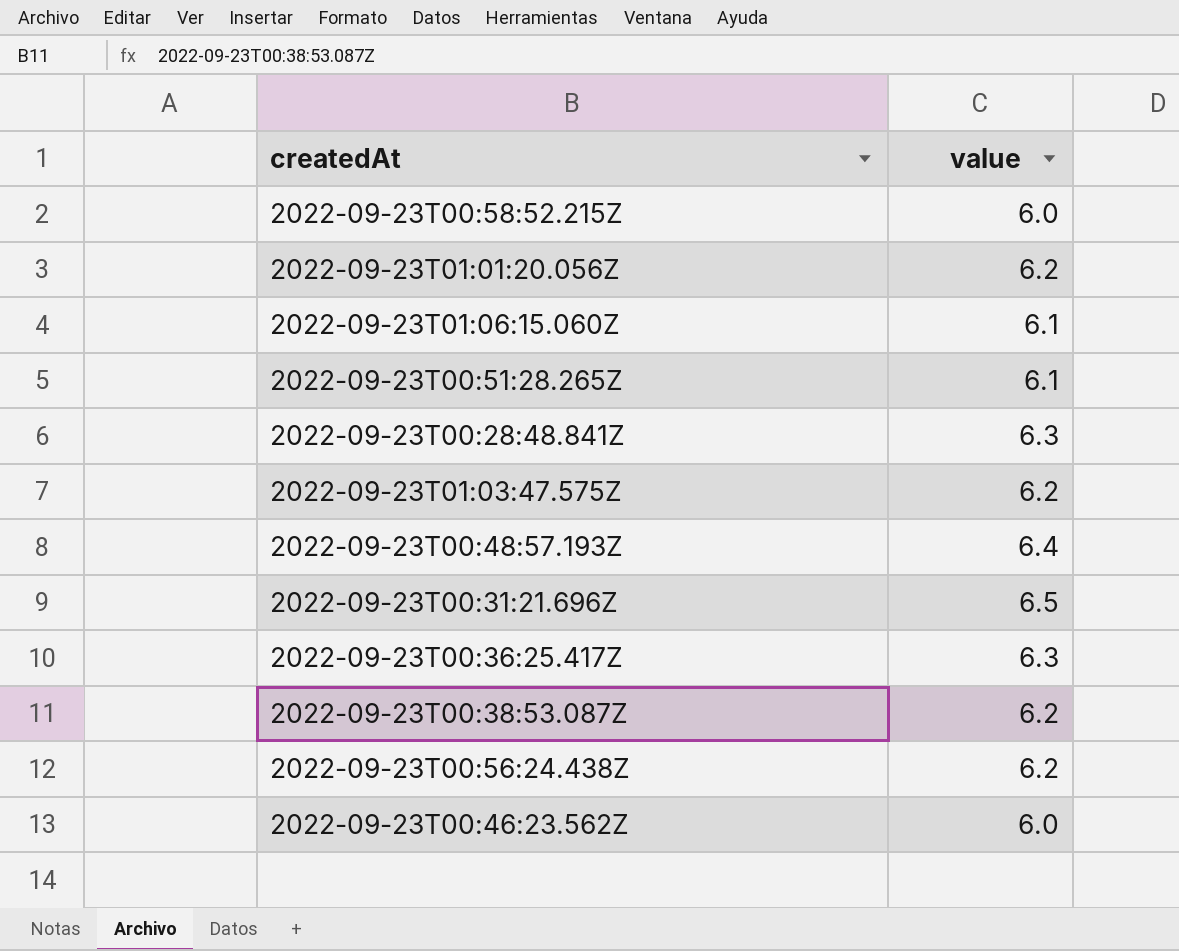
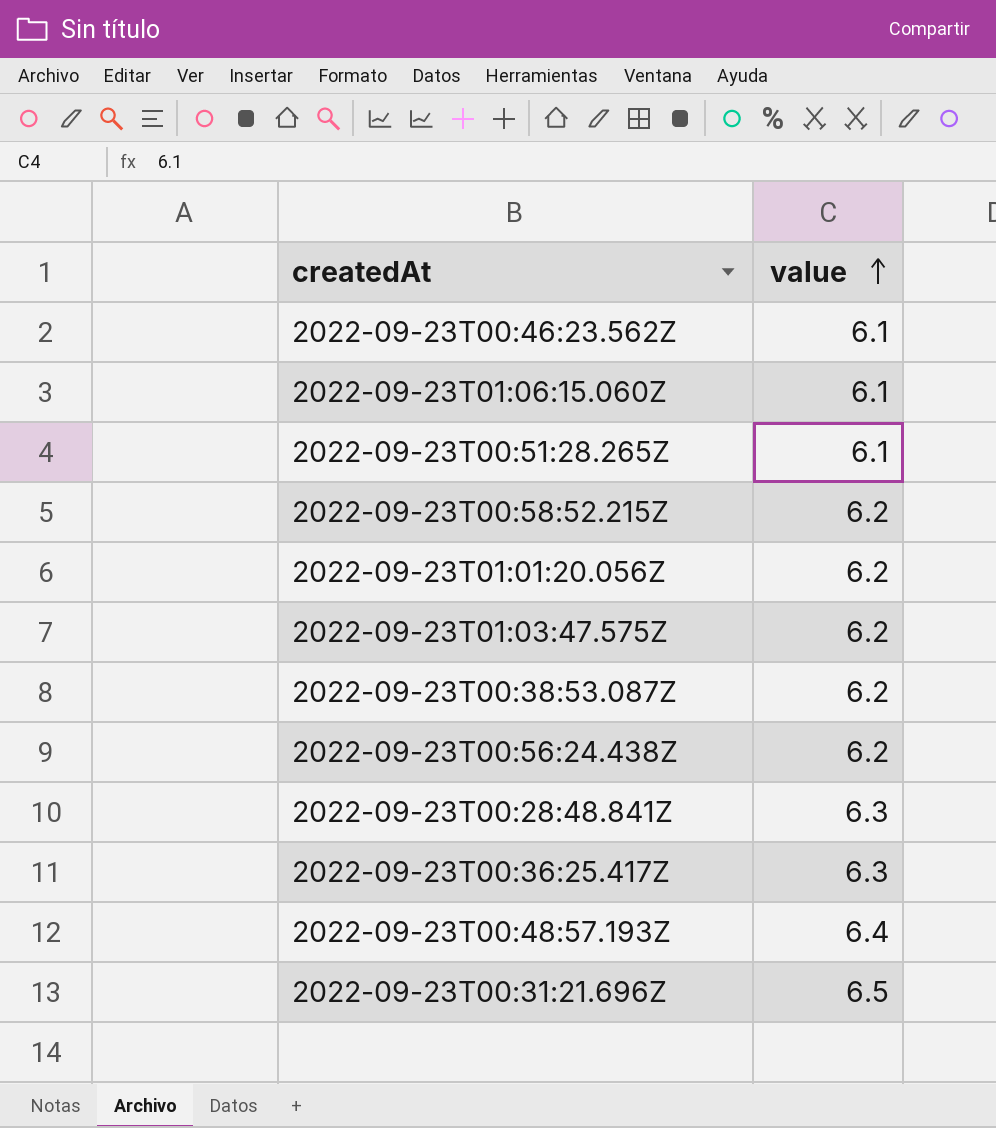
row order: none -> value ascending
2022-09-23T00:46:23.562Z | value: 6.0 -> 6.1
2022-09-23T00:58:52.215Z | value: 6.0 -> 6.2

